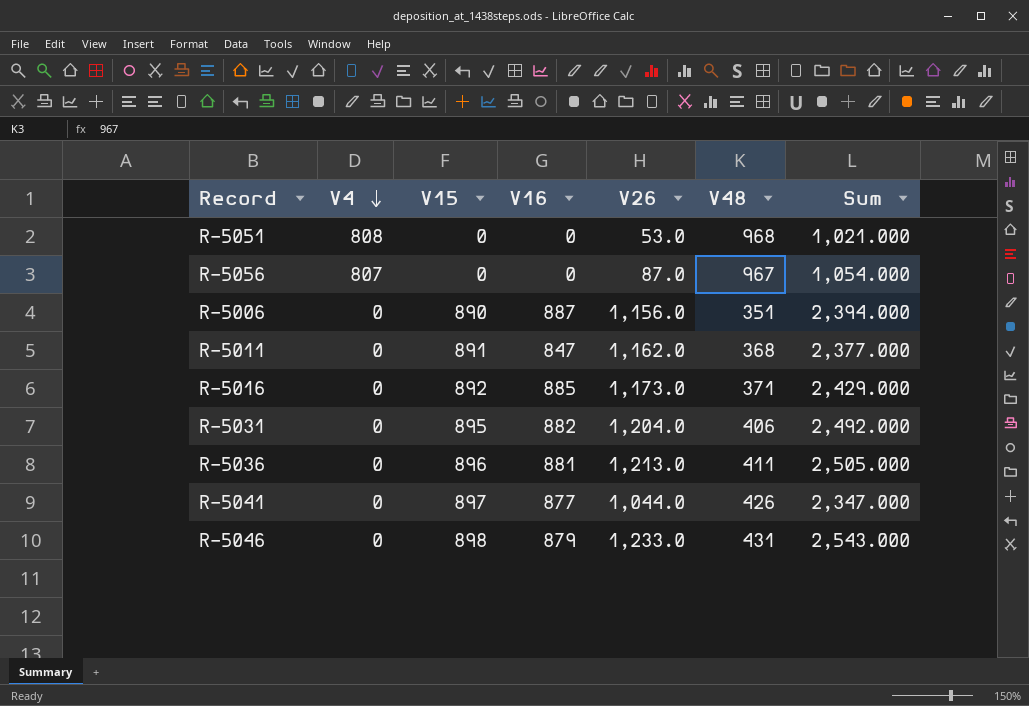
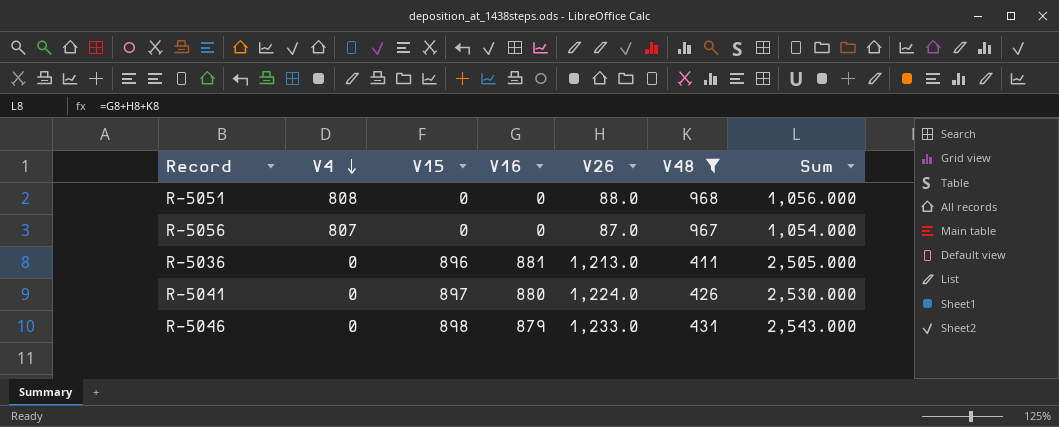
filter: none -> V48 >= 411
R-5051 | V26: 53.0 -> 88.0
R-5051 | Sum: 1,021.000 -> 1,056.000
R-5041 | V16: 877 -> 880
R-5041 | V26: 1,044.0 -> 1,224.0
R-5041 | Sum: 2,347.000 -> 2,530.000

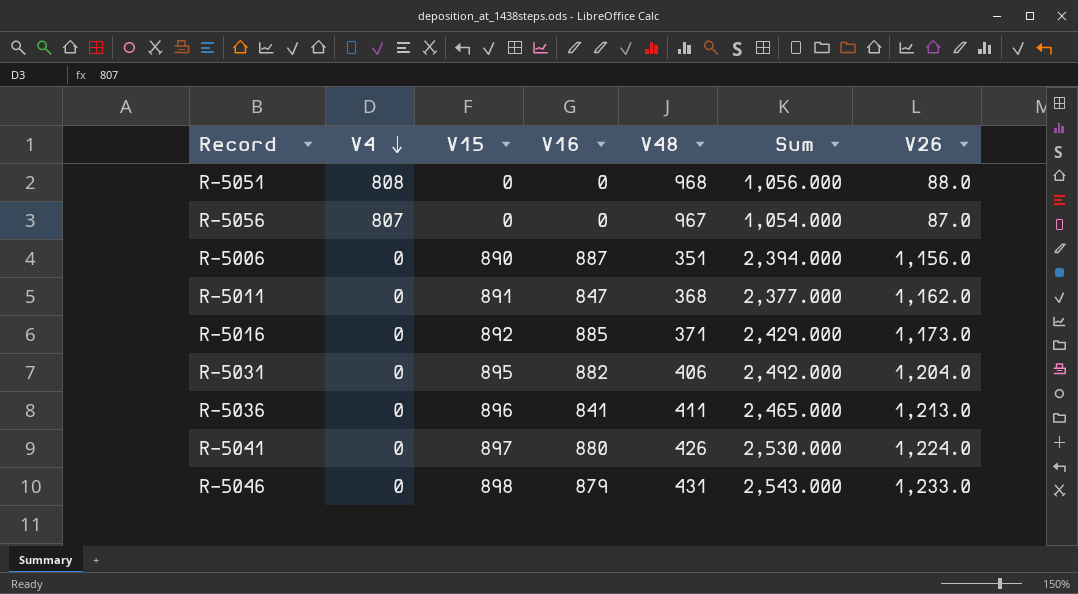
filter: V48 >= 411 -> none
column V26 | position: 5 -> 7
R-5036 | V16: 881 -> 841
R-5036 | Sum: 2,505.000 -> 2,465.000

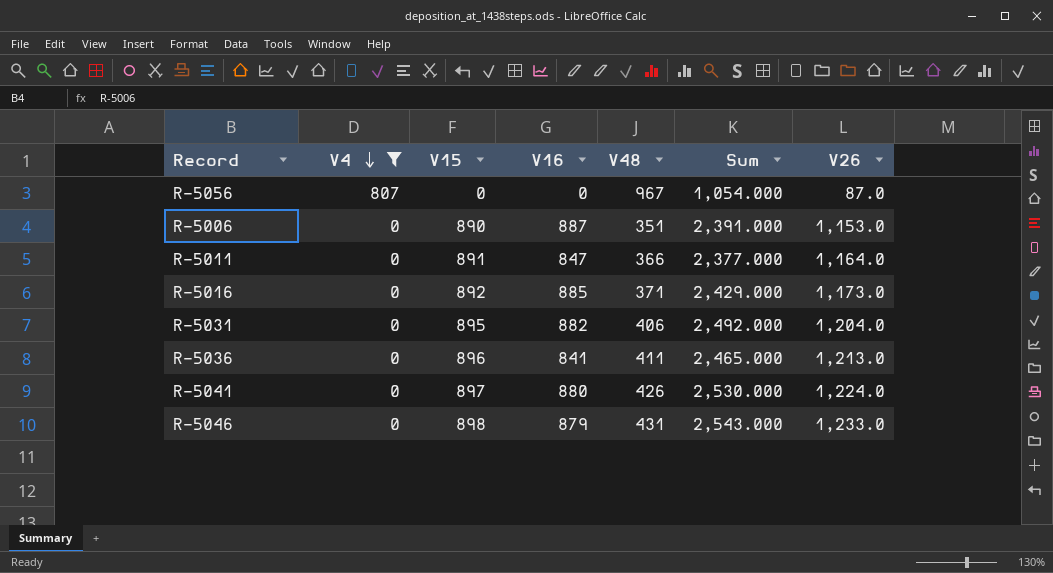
filter: none -> V4 != 808
R-5006 | Sum: 2,394.000 -> 2,391.000
R-5006 | V26: 1,156.0 -> 1,153.0
R-5011 | V48: 368 -> 366
R-5011 | V26: 1,162.0 -> 1,164.0

